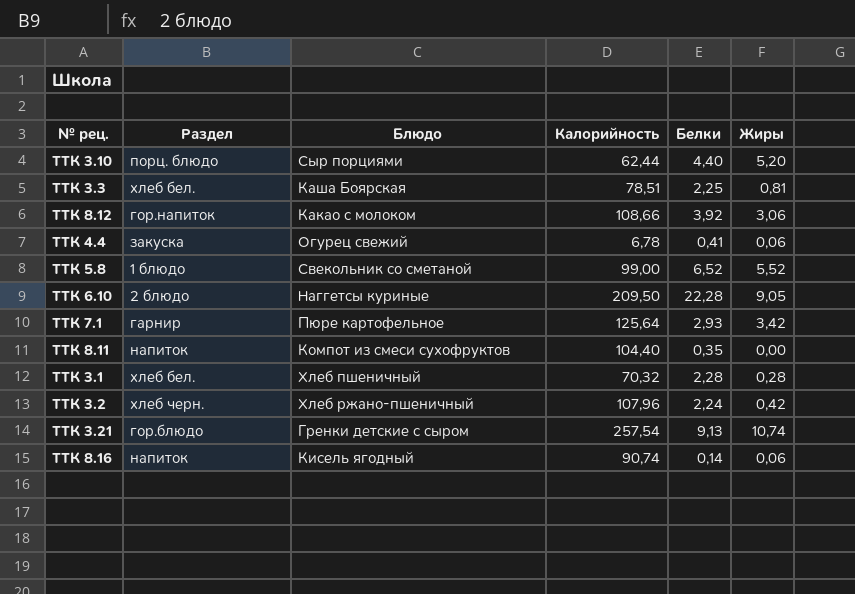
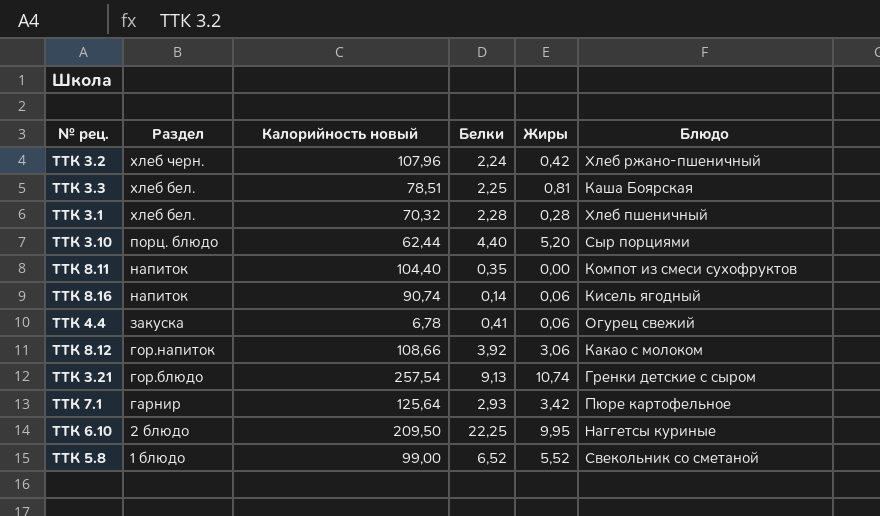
row order: none -> Раздел descending
column name: Калорийность -> Калорийность новый
column Блюдо | position: 3 -> 6
ТТК 6.10 | Белки: 22,28 -> 22,25
ТТК 6.10 | Жиры: 9,05 -> 9,95

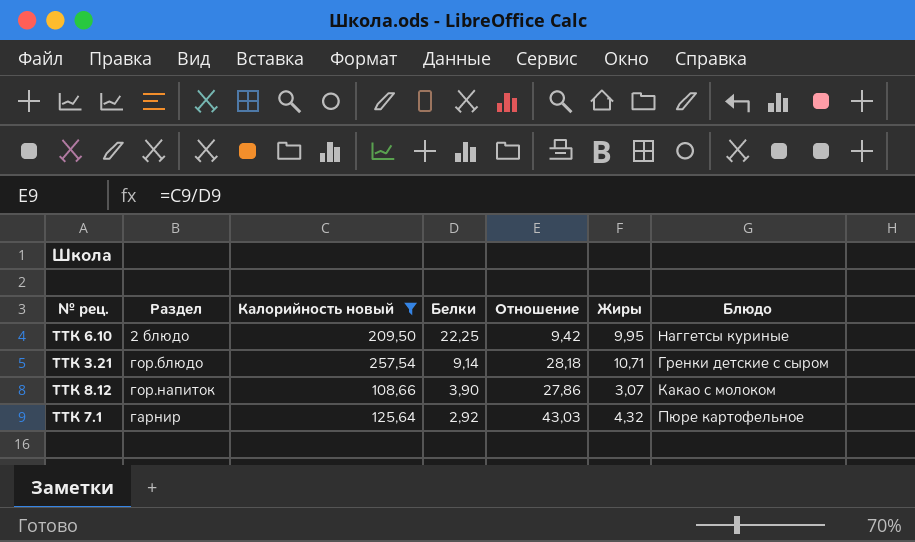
filter: none -> Калорийность новый >= 108,66
row order: Раздел descending -> Белки descending
column Отношение | formula: none -> [Калорийность новый] / [Белки]
ТТК 3.21 | Белки: 9,13 -> 9,14
ТТК 3.21 | Жиры: 10,74 -> 10,71
ТТК 8.12 | Белки: 3,92 -> 3,90
ТТК 8.12 | Жиры: 3,06 -> 3,07
ТТК 7.1 | Белки: 2,93 -> 2,92
ТТК 7.1 | Жиры: 3,42 -> 4,32

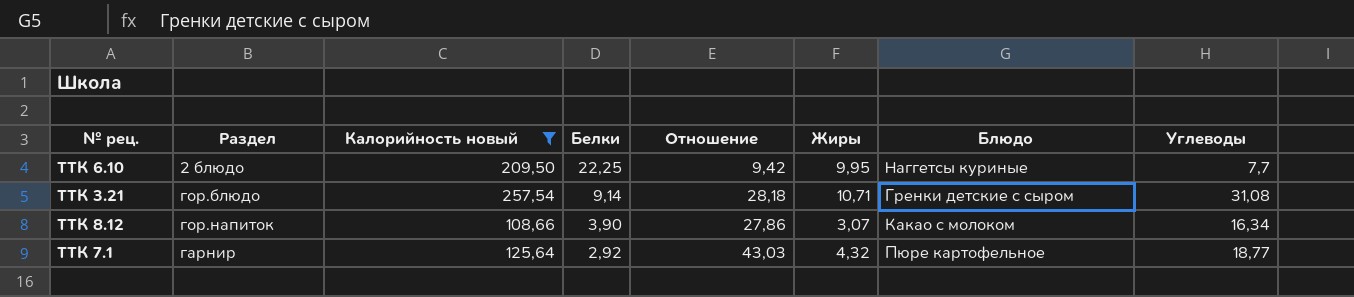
column Углеводы | position: none -> 8

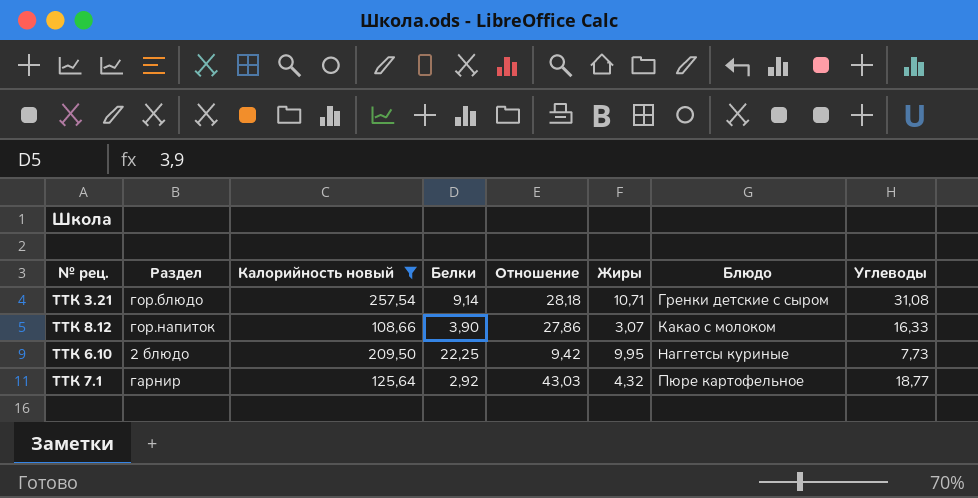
row order: Белки descending -> Блюдо ascending
ТТК 8.12 | Углеводы: 16,34 -> 16,33
ТТК 6.10 | Углеводы: 7,7 -> 7,73

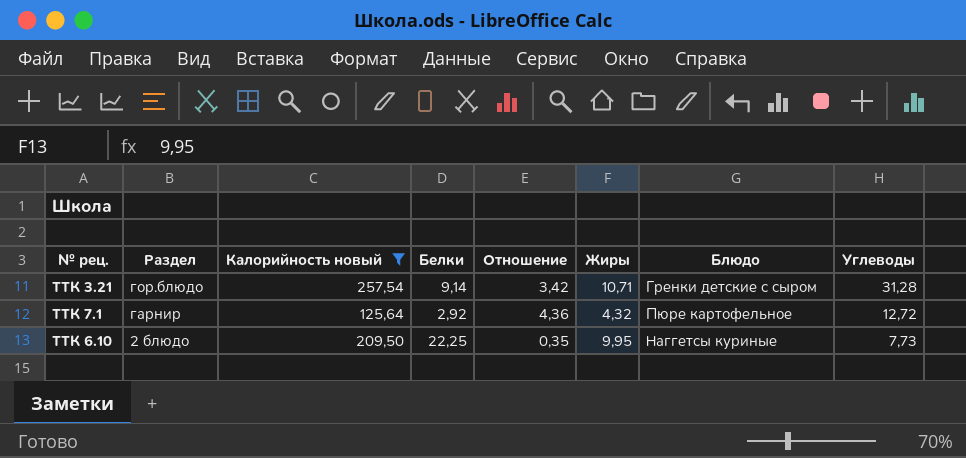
row order: Блюдо ascending -> Раздел descending
column Отношение | formula: [Калорийность новый] / [Белки] -> [Углеводы] / [Белки]
row ТТК 8.12: гор.напиток | 108,66 | 3,90 | 27,86 | 3,07 | Какао с молоком | 16,33 -> none
ТТК 3.21 | Углеводы: 31,08 -> 31,28
ТТК 7.1 | Углеводы: 18,77 -> 12,72

